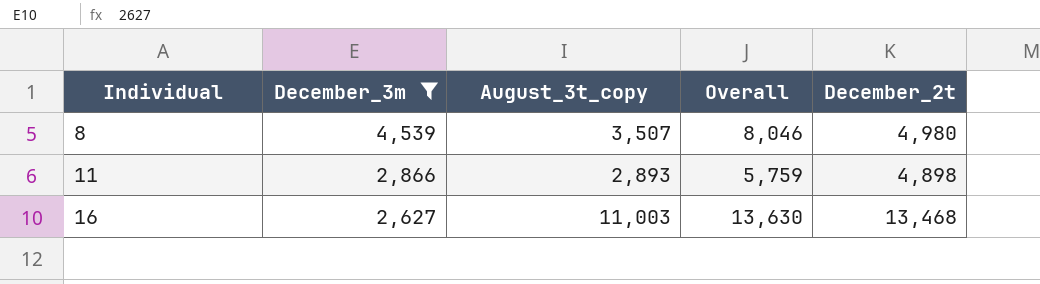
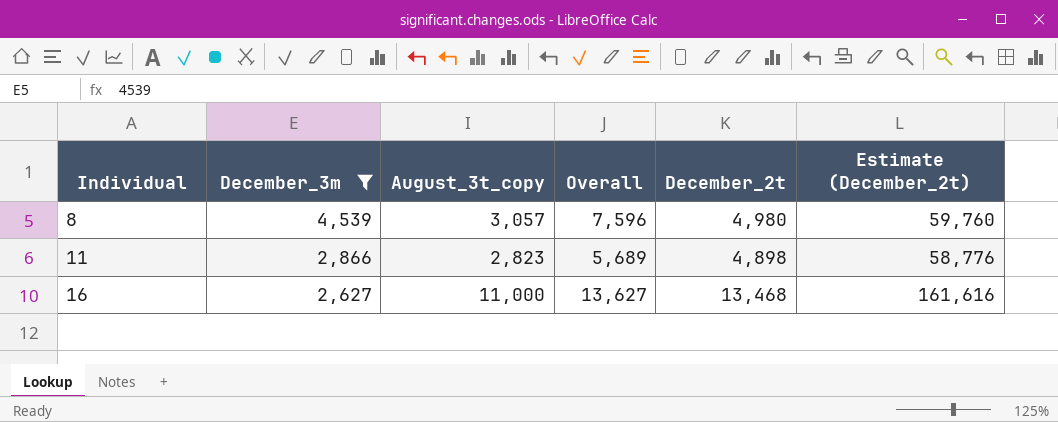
column Estimate (December_2t) | formula: none -> [December_2t] * 12
8 | August_3t_copy: 3,507 -> 3,057
8 | Overall: 8,046 -> 7,596
11 | August_3t_copy: 2,893 -> 2,823
11 | Overall: 5,759 -> 5,689
16 | August_3t_copy: 11,003 -> 11,000
16 | Overall: 13,630 -> 13,627

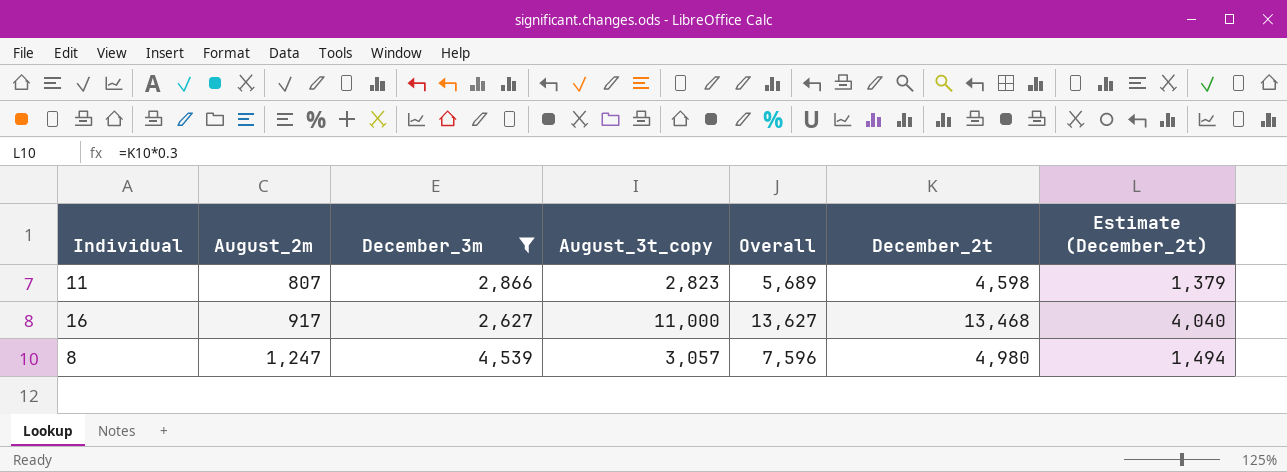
row order: Individual ascending -> August_2m ascending
column August_2m | position: none -> 2
column Estimate (December_2t) | formula: [December_2t] * 12 -> [December_2t] * 0.3
11 | December_2t: 4,898 -> 4,598

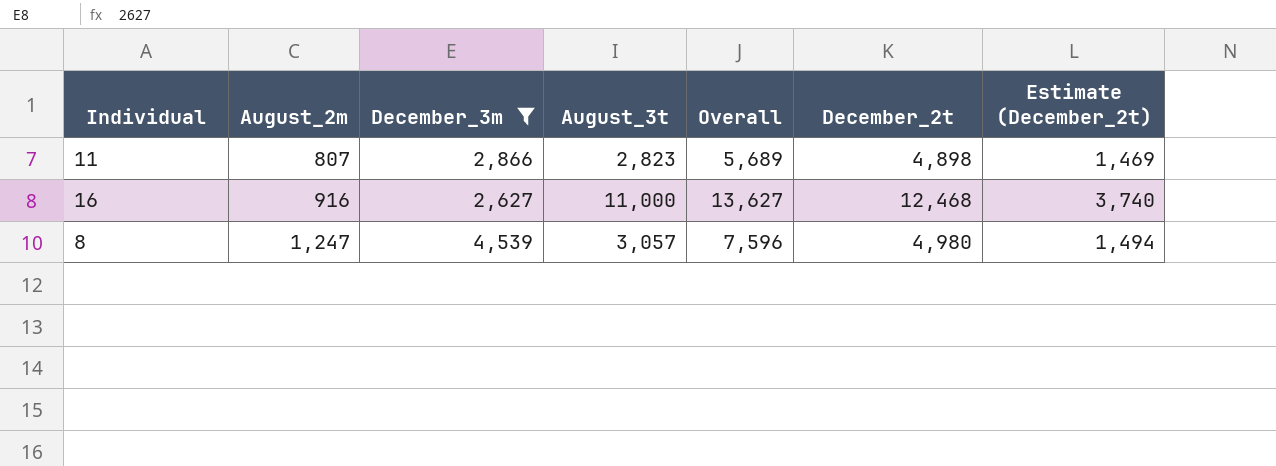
column name: August_3t_copy -> August_3t
11 | December_2t: 4,598 -> 4,898
11 | Estimate (December_2t): 1,379 -> 1,469
16 | August_2m: 917 -> 916
16 | December_2t: 13,468 -> 12,468
16 | Estimate (December_2t): 4,040 -> 3,740

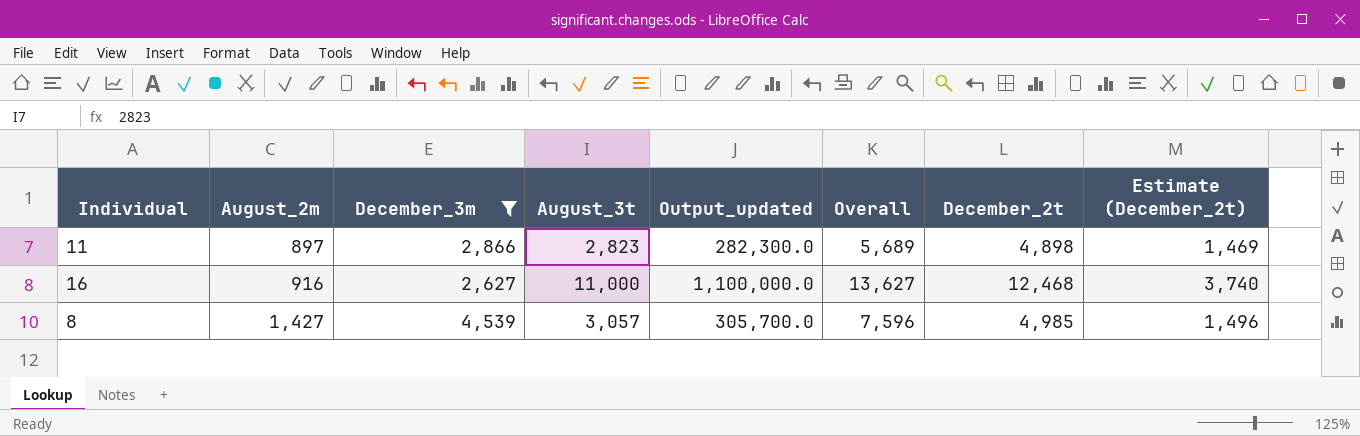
column Output_updated | formula: none -> [August_3t] * 100
11 | August_2m: 807 -> 897
8 | August_2m: 1,247 -> 1,427
8 | December_2t: 4,980 -> 4,985
8 | Estimate (December_2t): 1,494 -> 1,496

